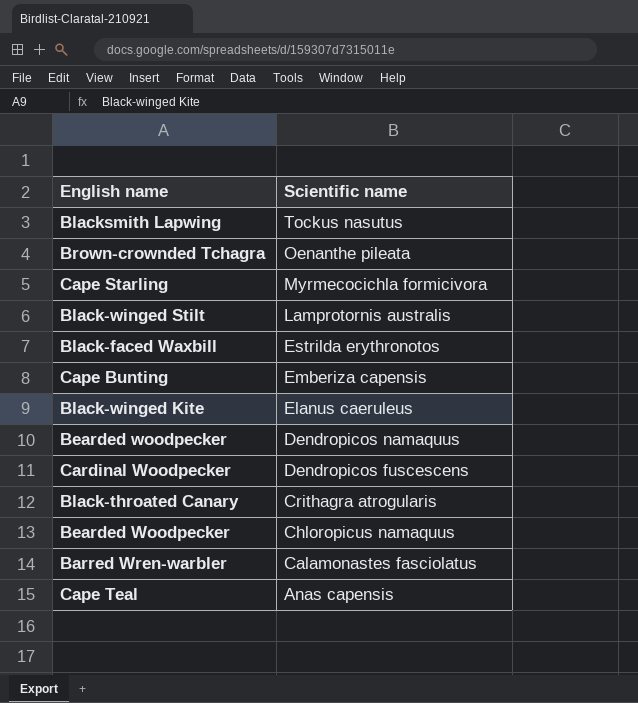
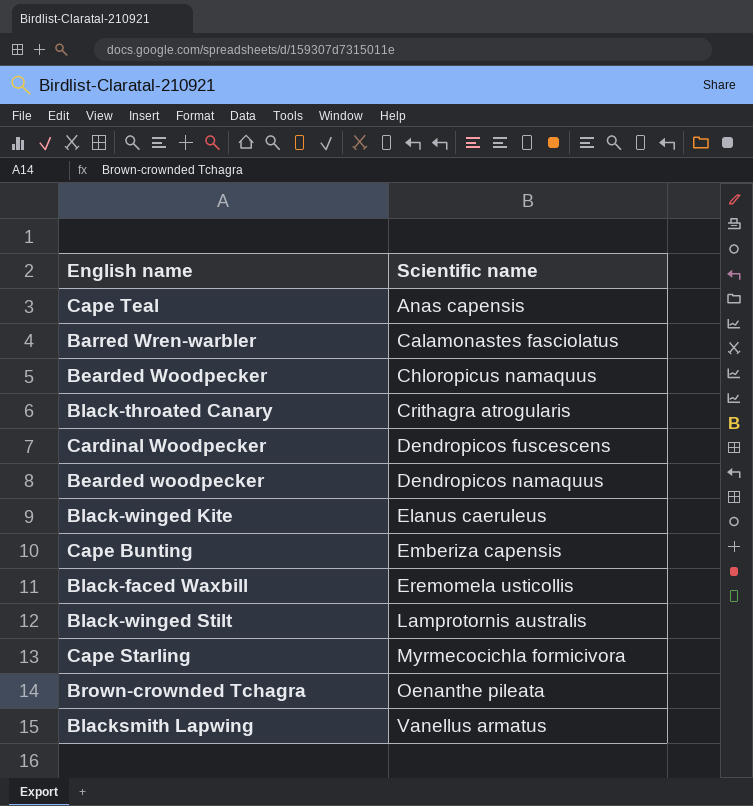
row order: Scientific name descending -> Scientific name ascending
Black-faced Waxbill | Scientific name: Estrilda erythronotos -> Eremomela usticollis
Blacksmith Lapwing | Scientific name: Tockus nasutus -> Vanellus armatus

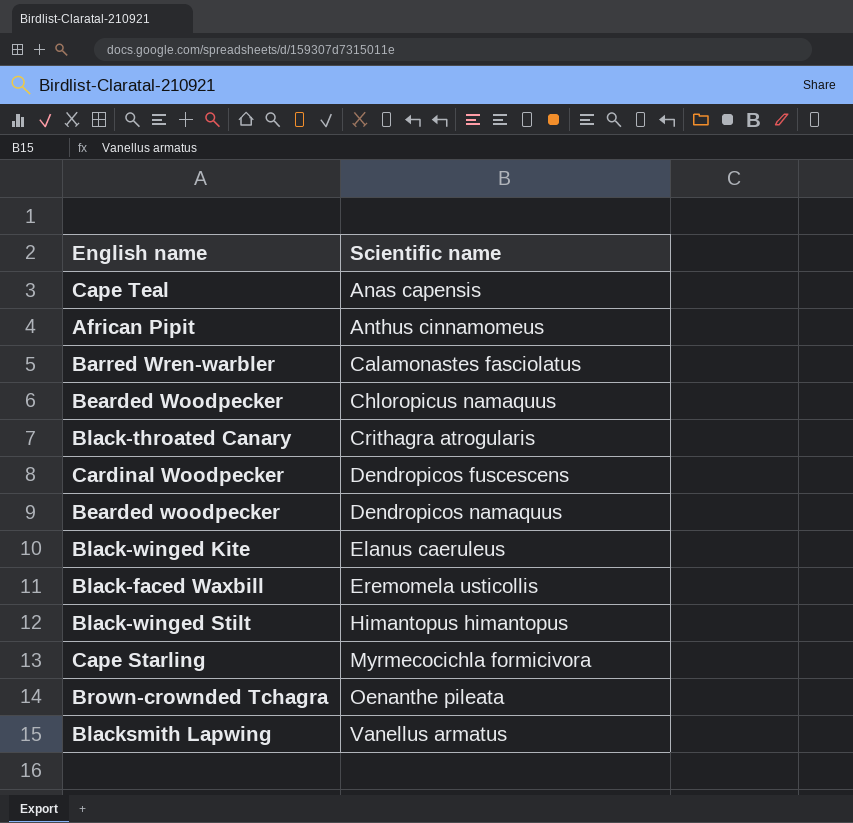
row Cape Bunting: Emberiza capensis -> none
row African Pipit: none -> Anthus cinnamomeus
Black-winged Stilt | Scientific name: Lamprotornis australis -> Himantopus himantopus

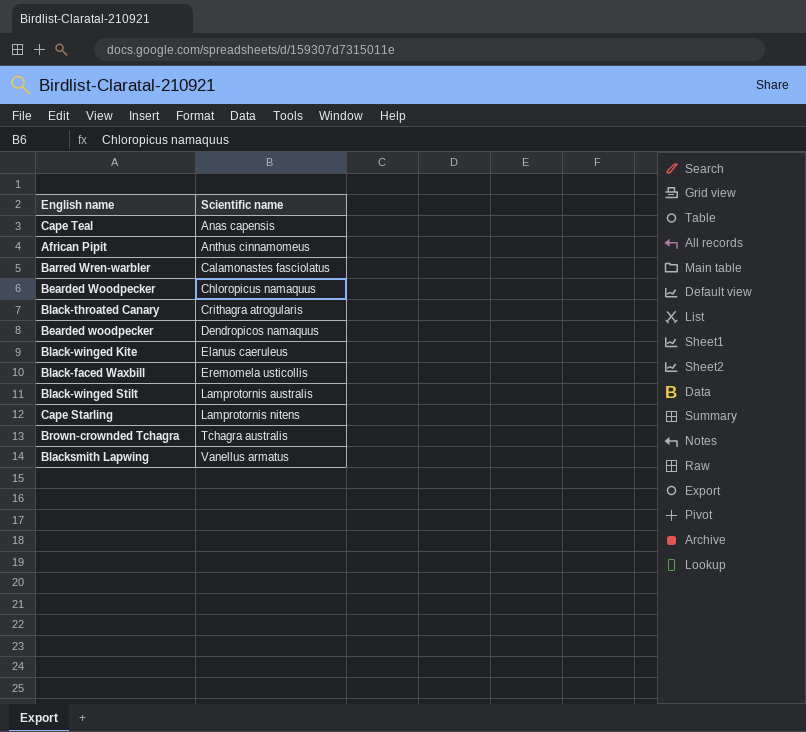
row Cardinal Woodpecker: Dendropicos fuscescens -> none
Black-winged Stilt | Scientific name: Himantopus himantopus -> Lamprotornis australis
Cape Starling | Scientific name: Myrmecocichla formicivora -> Lamprotornis nitens
Brown-crownded Tchagra | Scientific name: Oenanthe pileata -> Tchagra australis

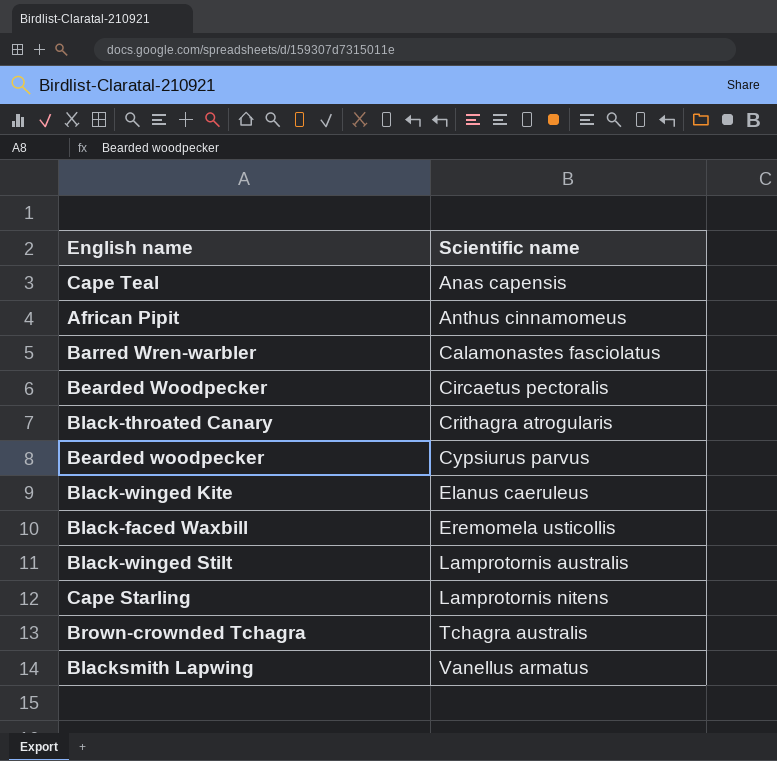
Bearded Woodpecker | Scientific name: Chloropicus namaquus -> Circaetus pectoralis
Bearded woodpecker | Scientific name: Dendropicos namaquus -> Cypsiurus parvus

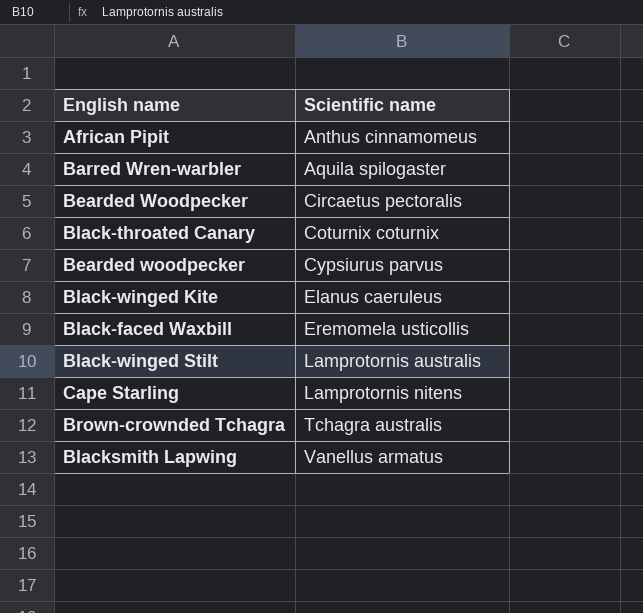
row Cape Teal: Anas capensis -> none
Barred Wren-warbler | Scientific name: Calamonastes fasciolatus -> Aquila spilogaster
Black-throated Canary | Scientific name: Crithagra atrogularis -> Coturnix coturnix

